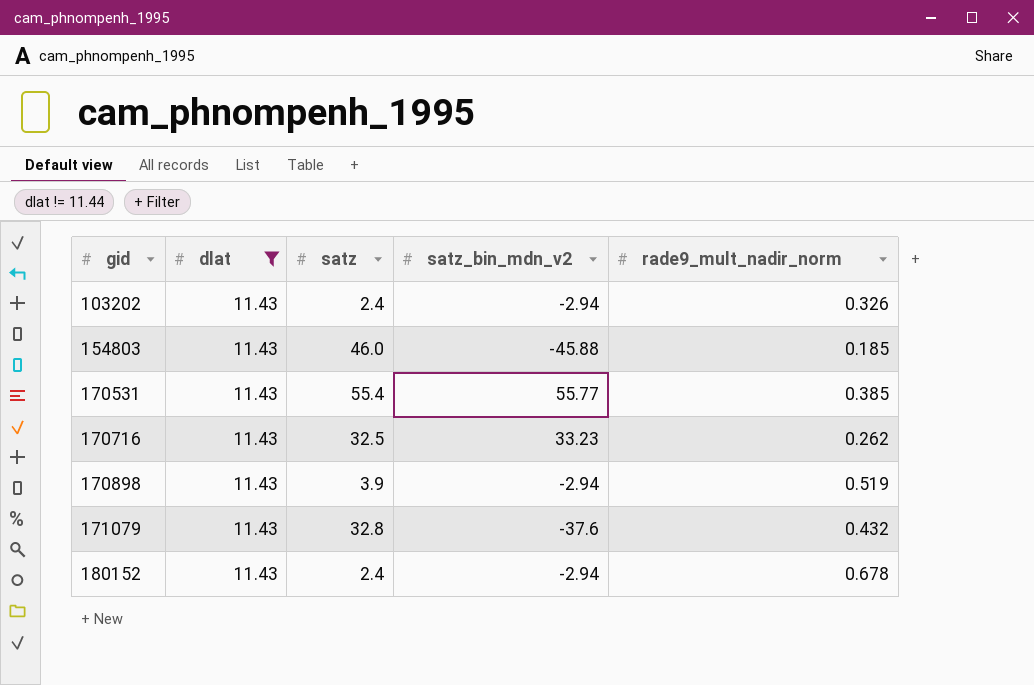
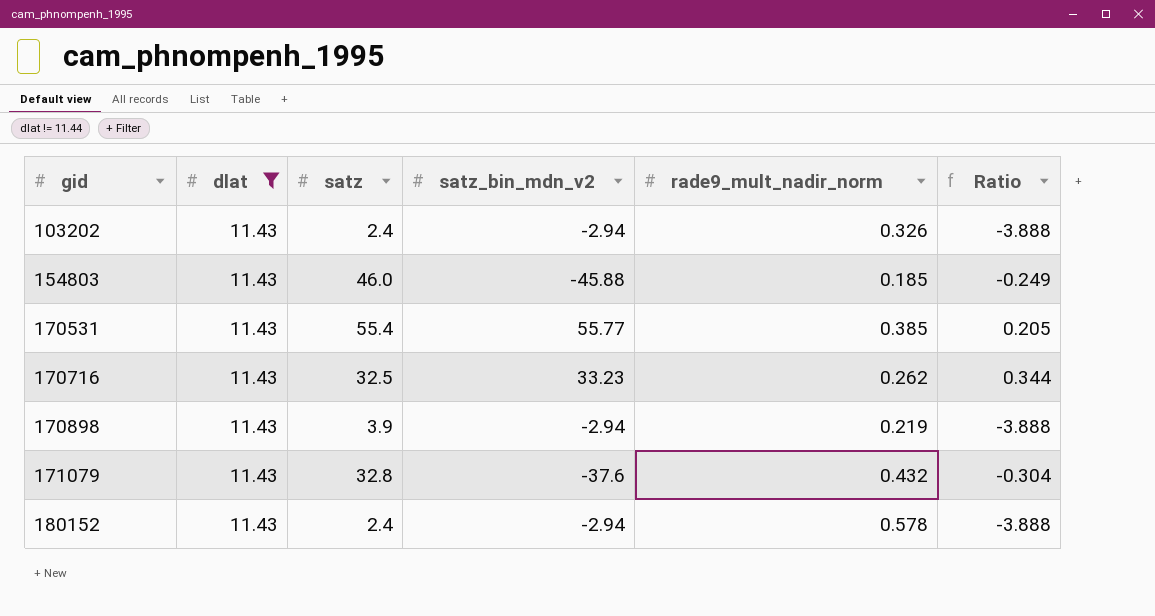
column Ratio | formula: none -> [dlat] / [satz_bin_mdn_v2]
170898 | rade9_mult_nadir_norm: 0.519 -> 0.219
180152 | rade9_mult_nadir_norm: 0.678 -> 0.578

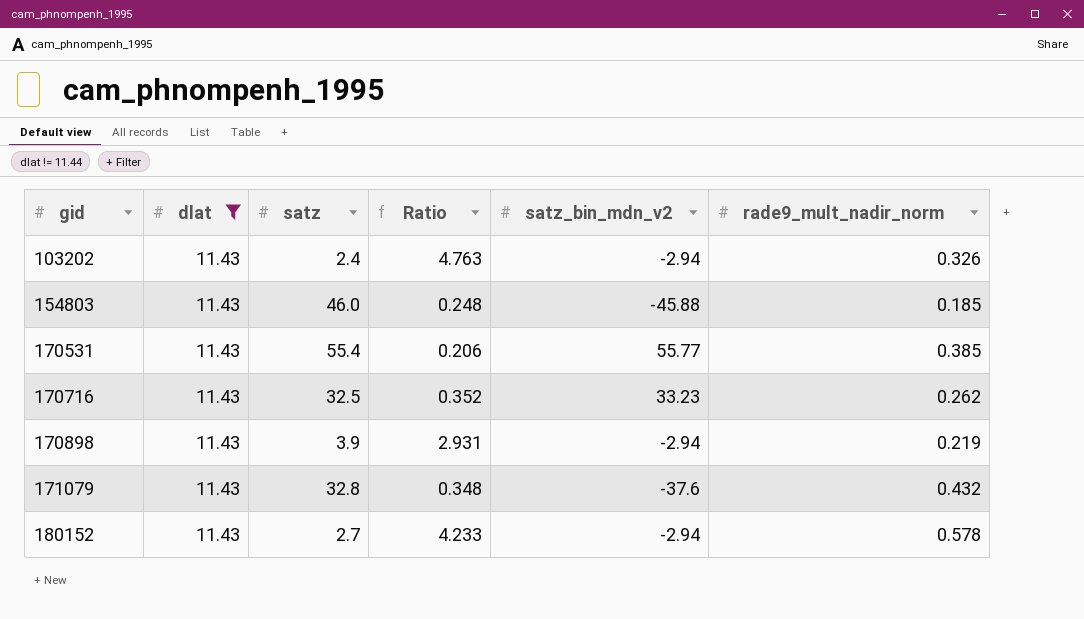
column Ratio | formula: [dlat] / [satz_bin_mdn_v2] -> [dlat] / [satz]
column Ratio | position: 6 -> 4
180152 | satz: 2.4 -> 2.7

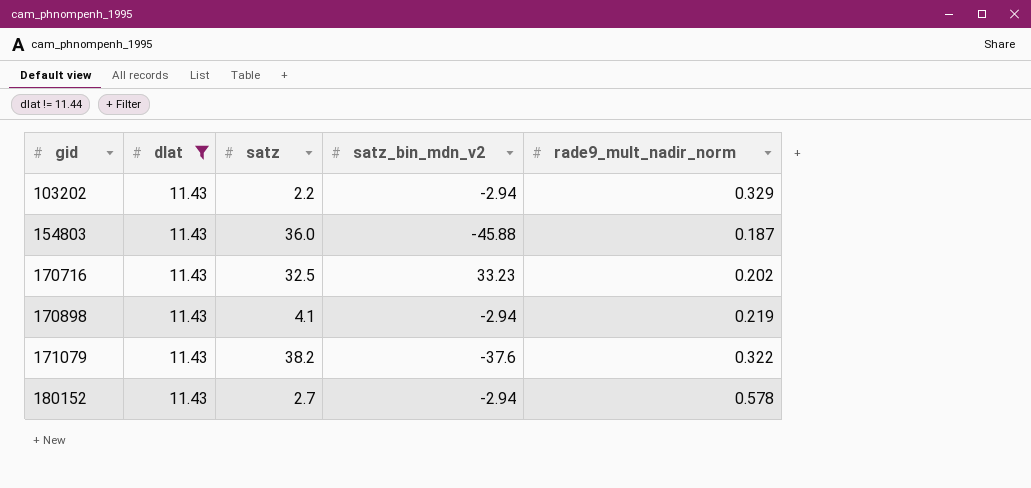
column Ratio | formula: [dlat] / [satz] -> none
row 170531: 11.43 | 55.4 | 0.206 | 55.77 | 0.385 -> none
103202 | satz: 2.4 -> 2.2
103202 | rade9_mult_nadir_norm: 0.326 -> 0.329
154803 | satz: 46.0 -> 36.0
154803 | rade9_mult_nadir_norm: 0.185 -> 0.187
170716 | rade9_mult_nadir_norm: 0.262 -> 0.202
170898 | satz: 3.9 -> 4.1
171079 | satz: 32.8 -> 38.2
171079 | rade9_mult_nadir_norm: 0.432 -> 0.322

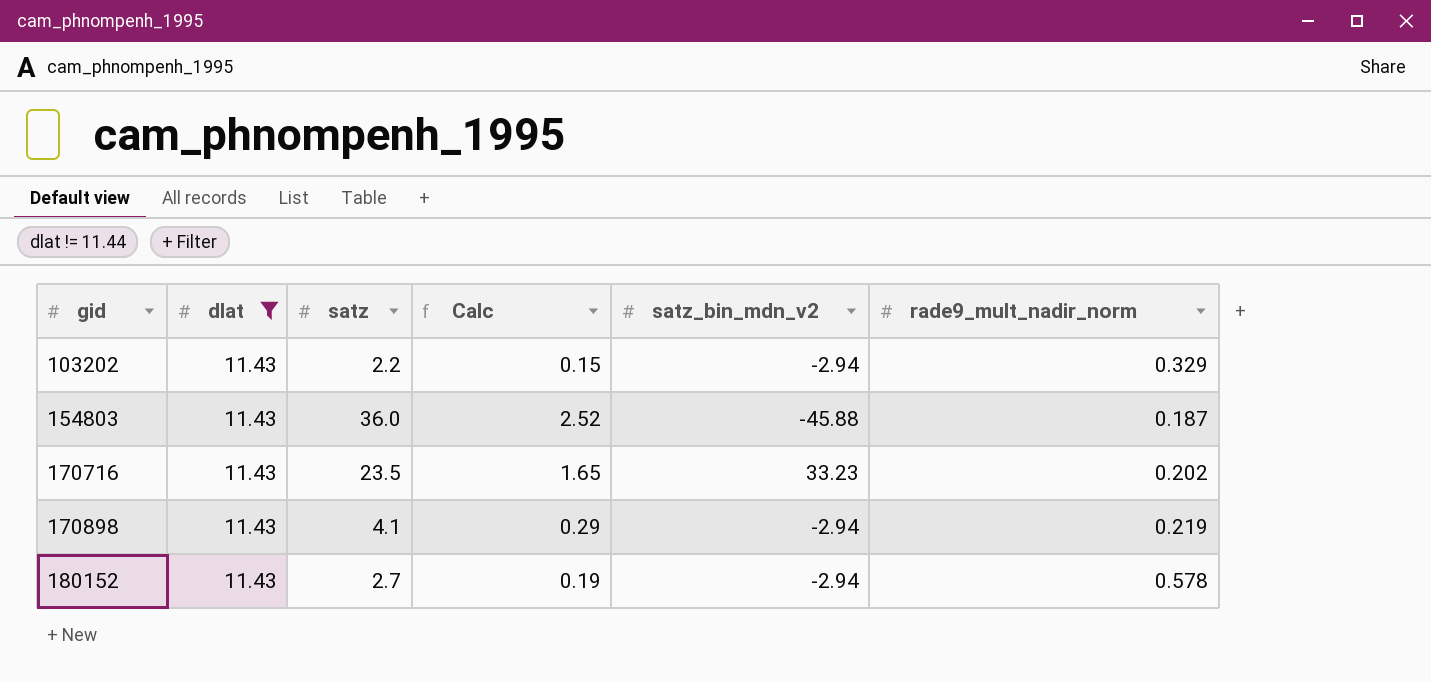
column Calc | formula: none -> [satz] * 0.07
row 171079: 11.43 | 38.2 | -37.6 | 0.322 -> none
170716 | satz: 32.5 -> 23.5

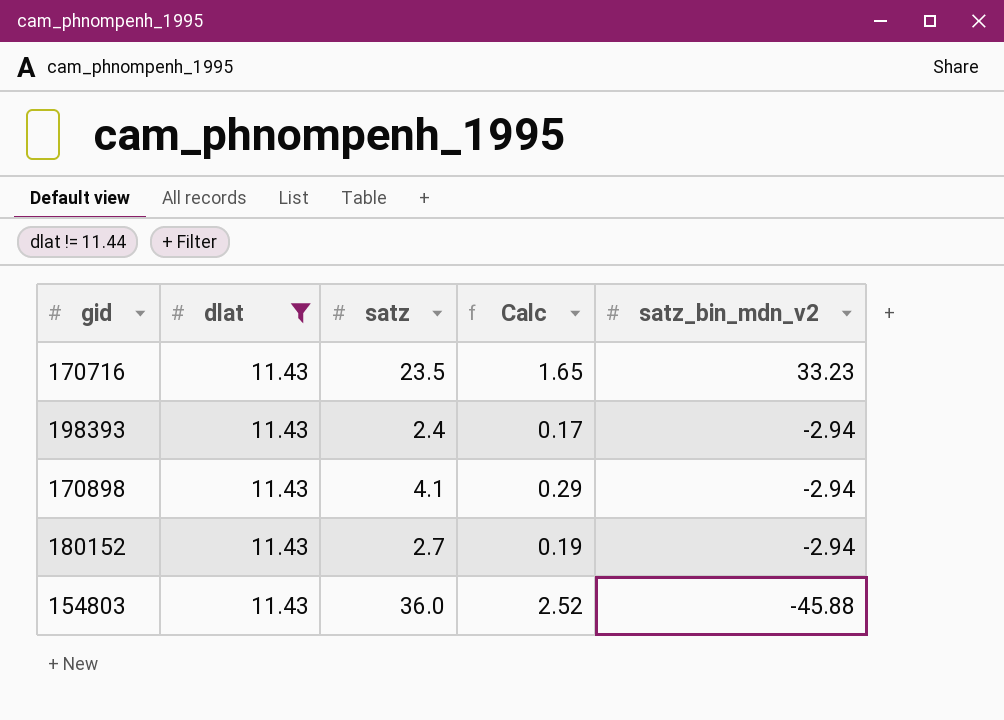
row order: gid ascending -> satz_bin_mdn_v2 descending
column rade9_mult_nadir_norm | position: 6 -> none
row 103202: 11.43 | 2.2 | 0.15 | -2.94 | 0.329 -> none
row 198393: none -> 11.43 | 2.4 | 0.17 | -2.94

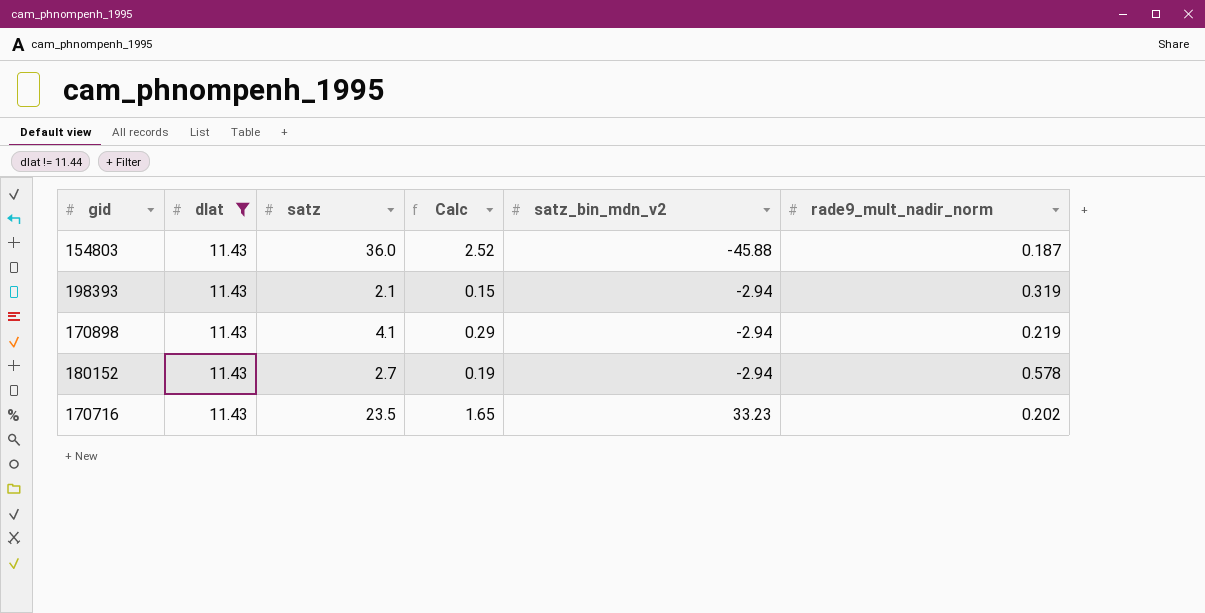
row order: satz_bin_mdn_v2 descending -> satz_bin_mdn_v2 ascending
column rade9_mult_nadir_norm | position: none -> 6
198393 | satz: 2.4 -> 2.1
198393 | Calc: 0.17 -> 0.15

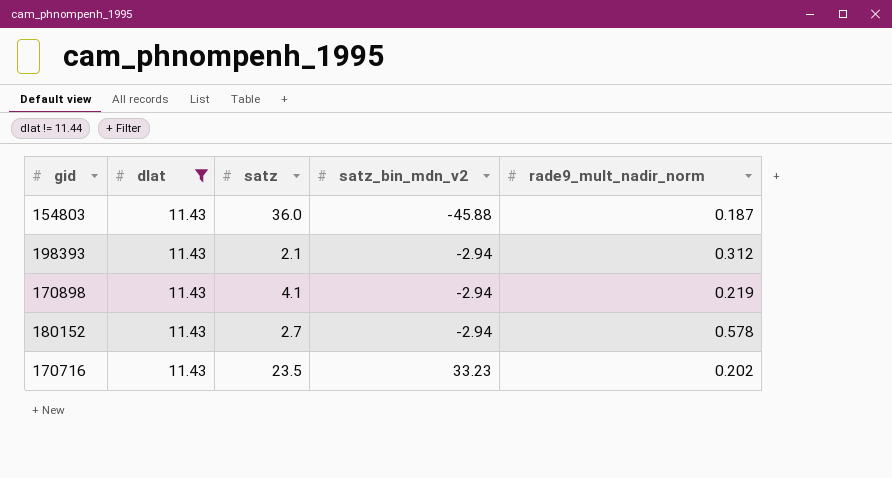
column Calc | formula: [satz] * 0.07 -> none
198393 | rade9_mult_nadir_norm: 0.319 -> 0.312

